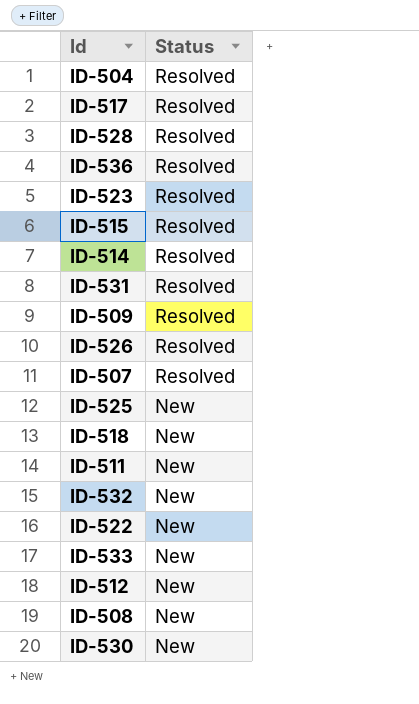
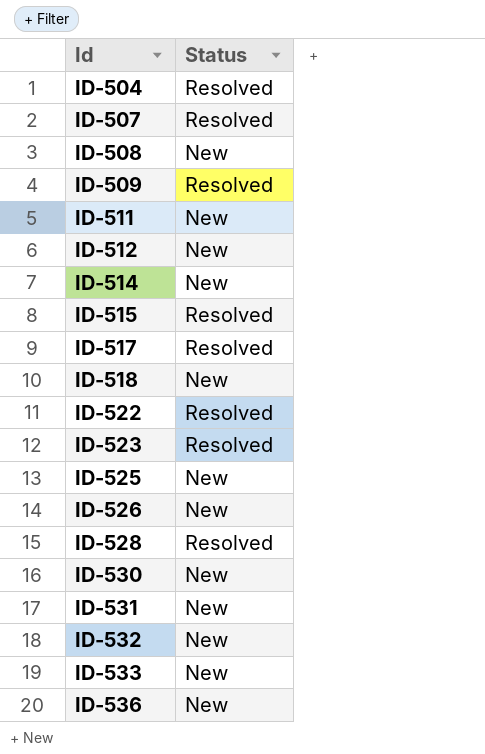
row order: Status descending -> Id ascending
ID-514 | Status: Resolved -> New
ID-522 | Status: New -> Resolved
ID-526 | Status: Resolved -> New
ID-531 | Status: Resolved -> New
ID-536 | Status: Resolved -> New

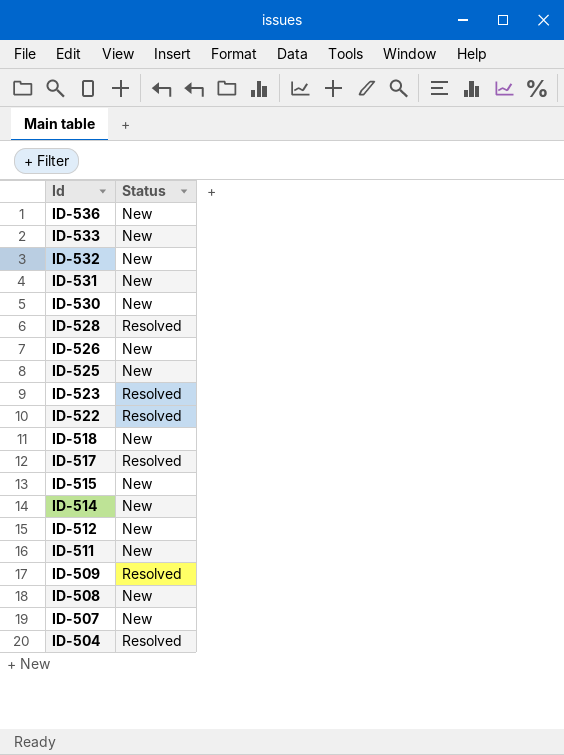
row order: Id ascending -> Id descending
ID-515 | Status: Resolved -> New
ID-507 | Status: Resolved -> New

